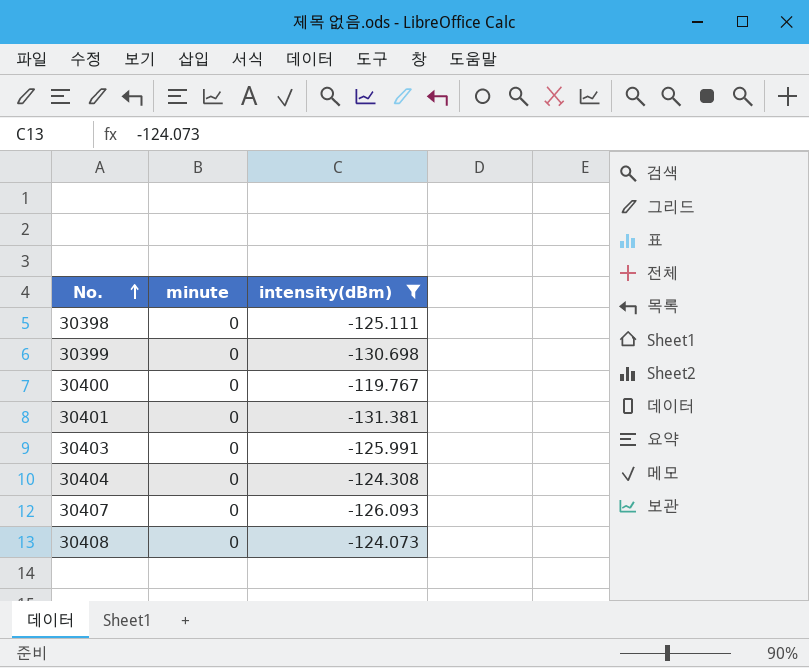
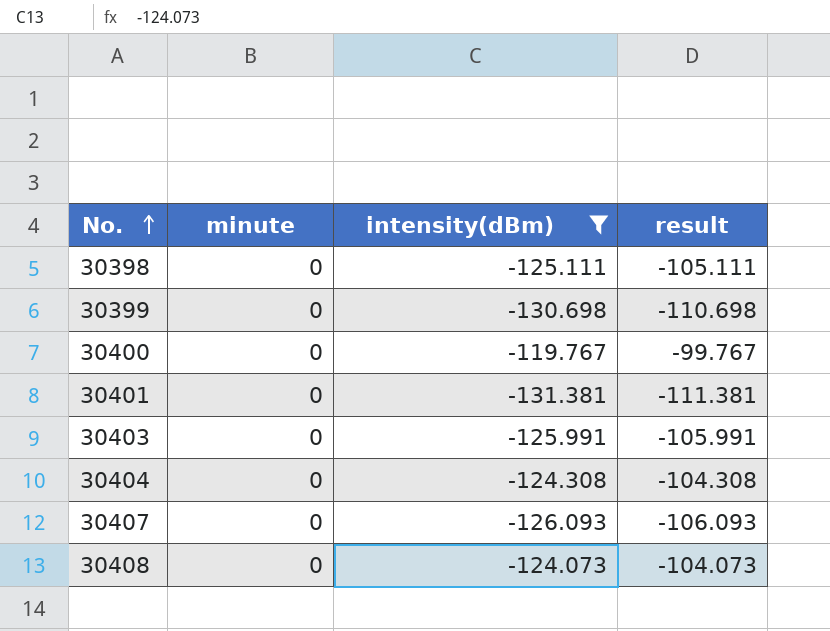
column result | formula: none -> [intensity(dBm)] + 20

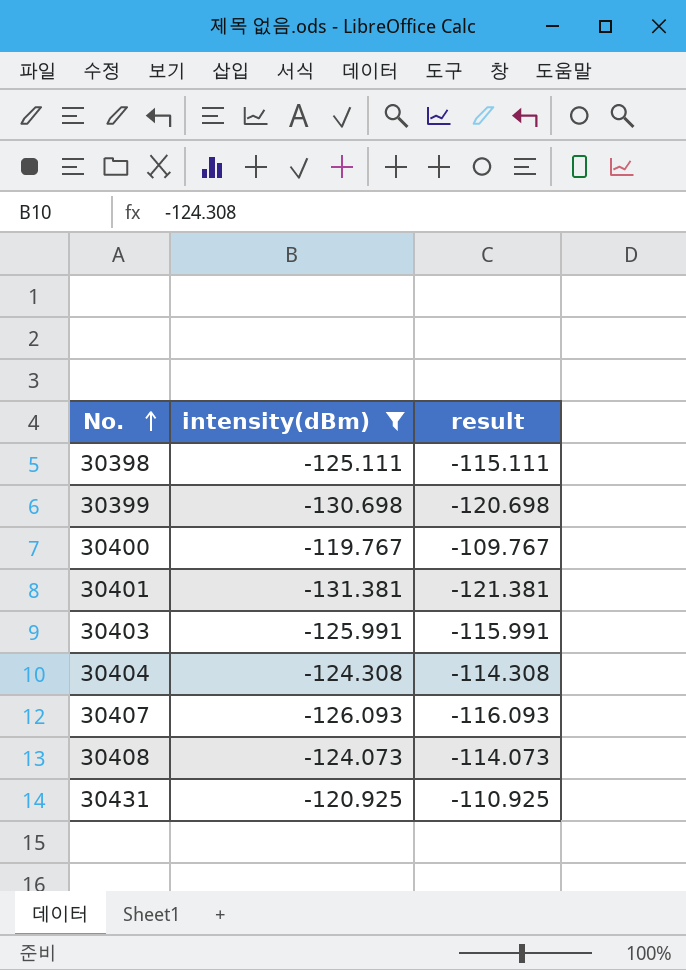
column minute | position: 2 -> none
column result | formula: [intensity(dBm)] + 20 -> [intensity(dBm)] + 10
row 30431: none -> -120.925 | -110.925

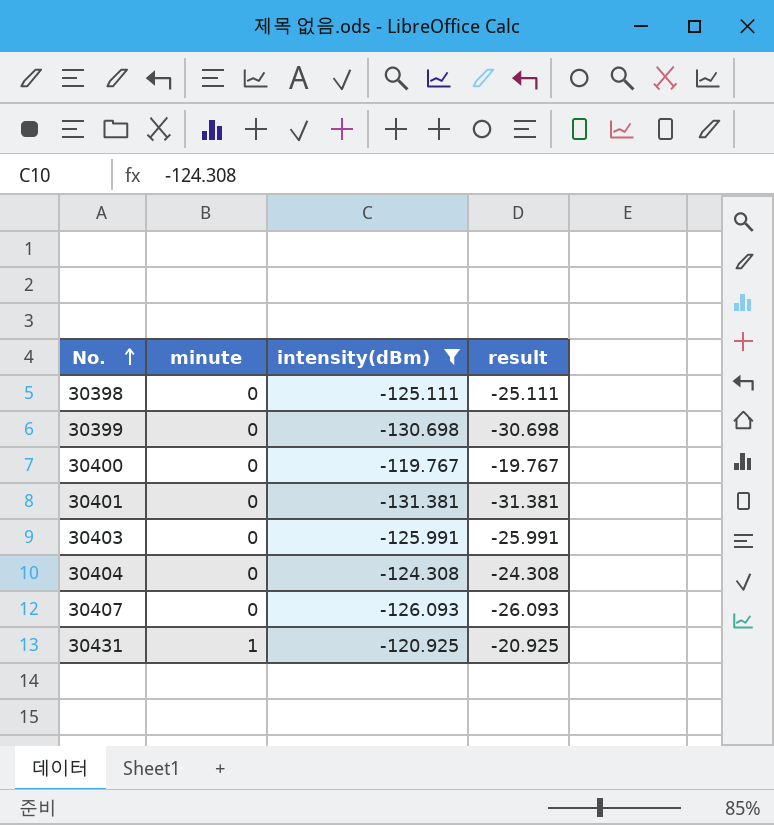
column minute | position: none -> 2
column result | formula: [intensity(dBm)] + 10 -> [intensity(dBm)] + 100
row 30408: -124.073 | -114.073 -> none

